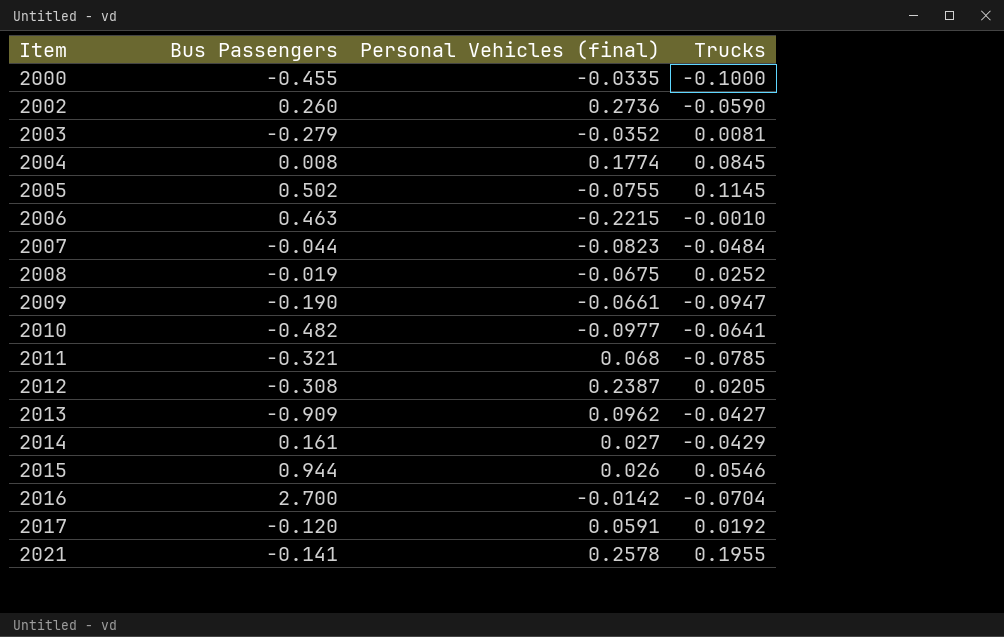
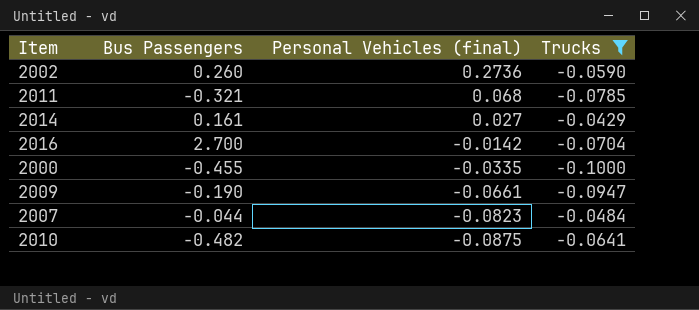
filter: none -> Trucks <= -0.0429
row order: Item ascending -> Personal Vehicles (final) descending
2010 | Personal Vehicles (final): -0.0977 -> -0.0875

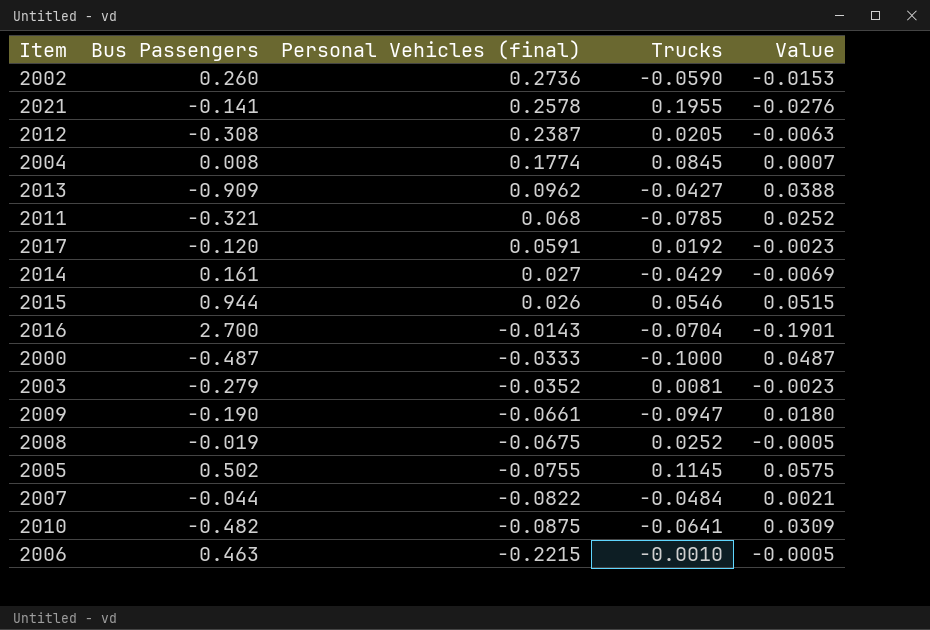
filter: Trucks <= -0.0429 -> none
column Value | formula: none -> [Bus Passengers] * [Trucks]
2016 | Personal Vehicles (final): -0.0142 -> -0.0143
2000 | Bus Passengers: -0.455 -> -0.487
2000 | Personal Vehicles (final): -0.0335 -> -0.0333
2007 | Personal Vehicles (final): -0.0823 -> -0.0822

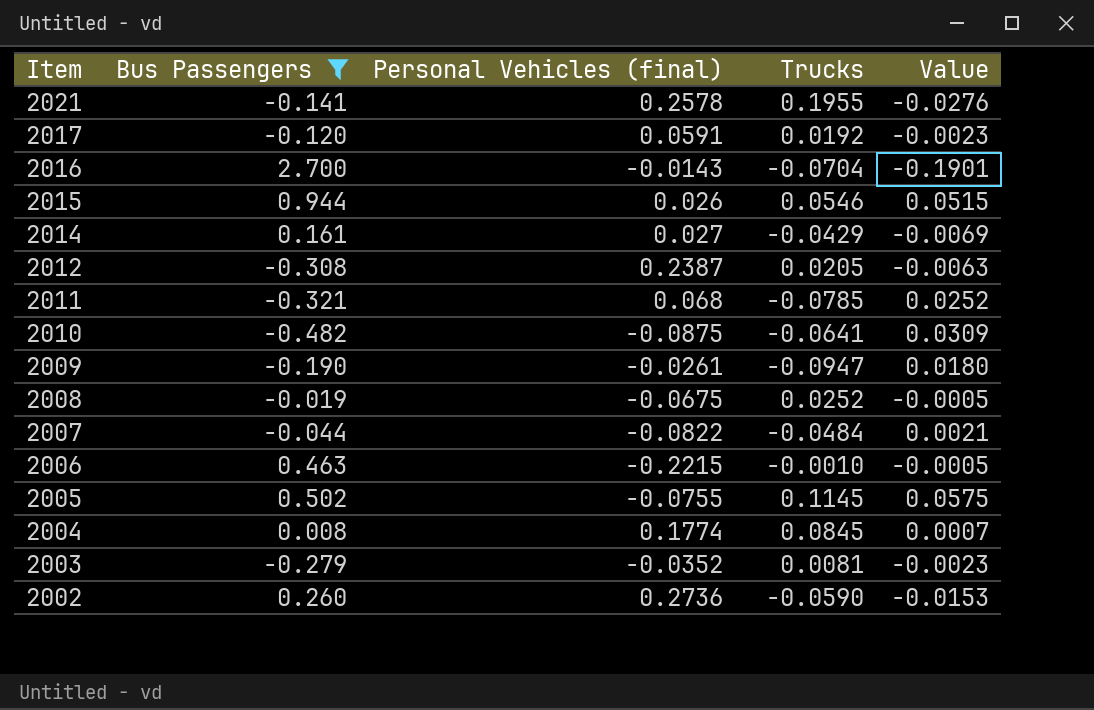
filter: none -> Bus Passengers >= -0.482
row order: Personal Vehicles (final) descending -> Item descending
2009 | Personal Vehicles (final): -0.0661 -> -0.0261

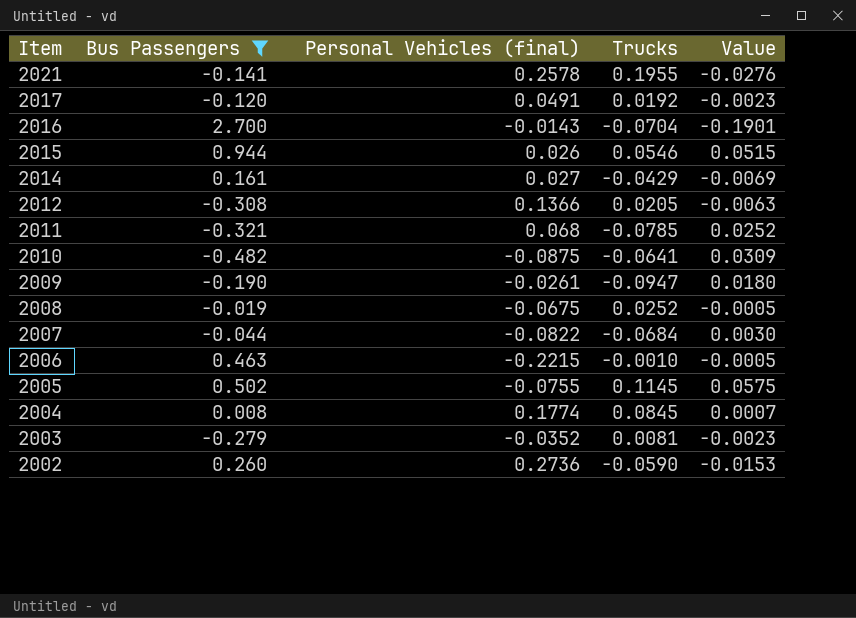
2017 | Personal Vehicles (final): 0.0591 -> 0.0491
2012 | Personal Vehicles (final): 0.2387 -> 0.1366
2007 | Trucks: -0.0484 -> -0.0684
2007 | Value: 0.0021 -> 0.0030

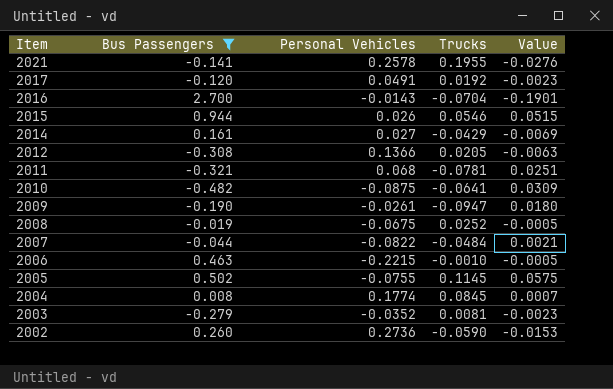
column name: Personal Vehicles (final) -> Personal Vehicles
2011 | Trucks: -0.0785 -> -0.0781
2011 | Value: 0.0252 -> 0.0251
2007 | Trucks: -0.0684 -> -0.0484
2007 | Value: 0.0030 -> 0.0021

